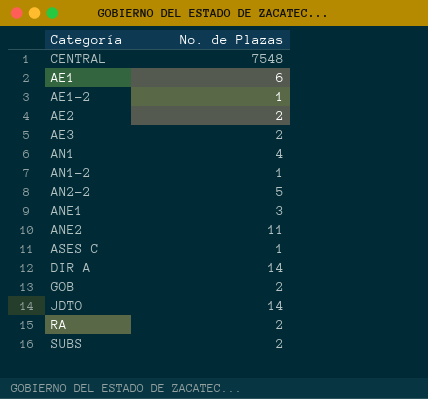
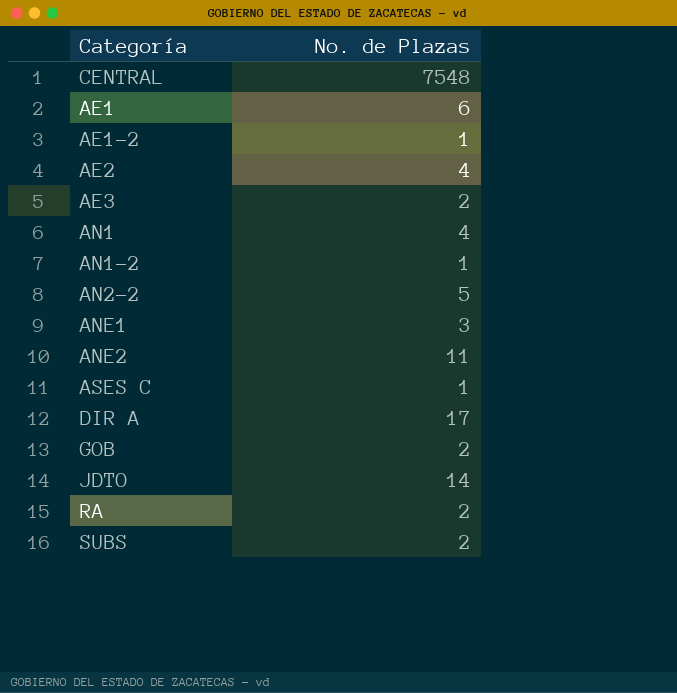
AE2 | No. de Plazas: 2 -> 4
DIR A | No. de Plazas: 14 -> 17

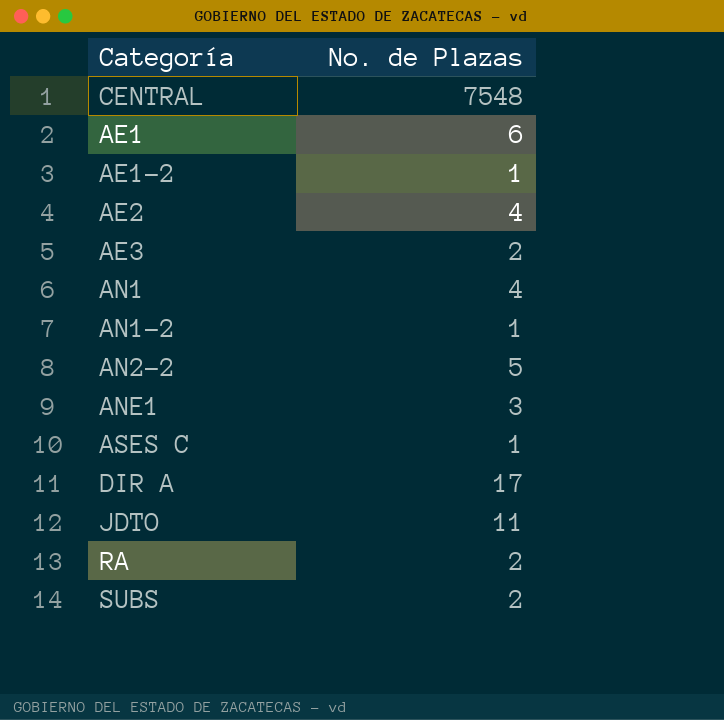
row ANE2: 11 -> none
row GOB: 2 -> none
JDTO | No. de Plazas: 14 -> 11

